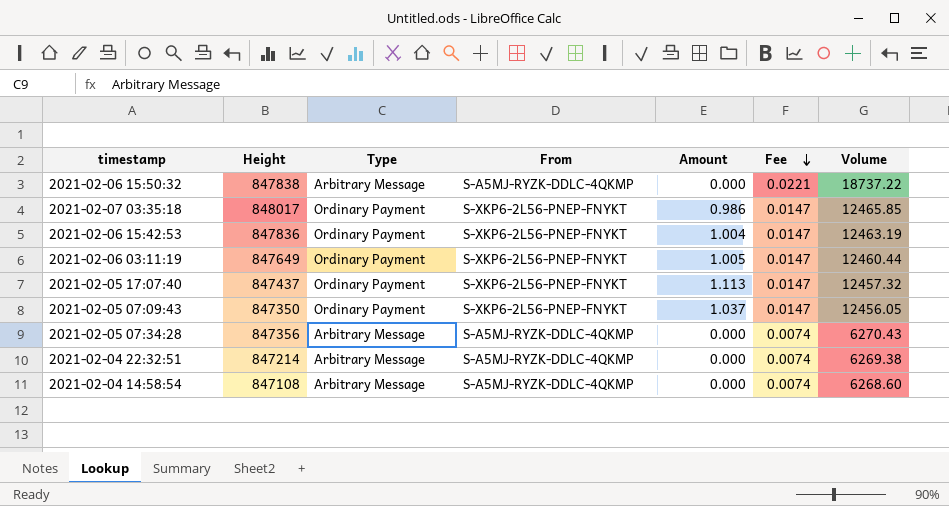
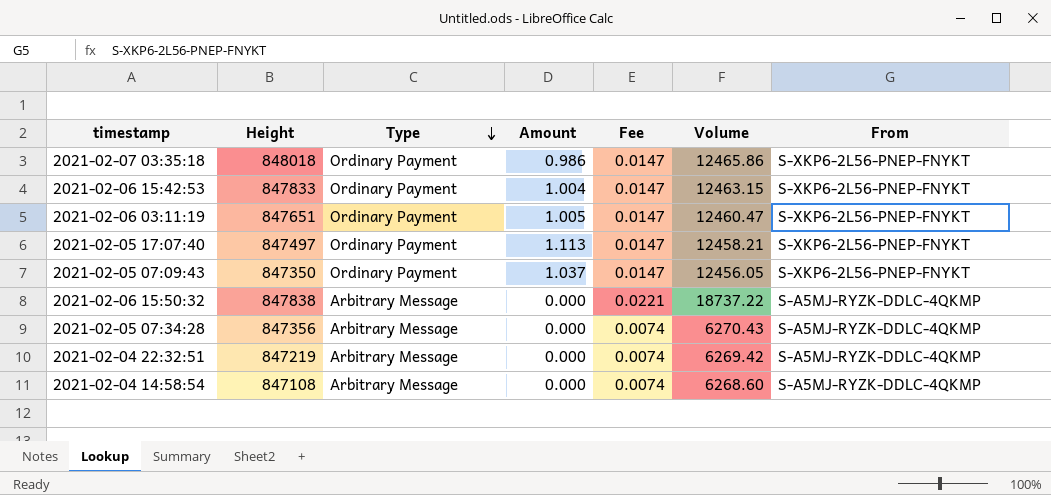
row order: Fee descending -> Type descending
column From | position: 4 -> 7
2021-02-07 03:35:18 | Height: 848017 -> 848018
2021-02-07 03:35:18 | Volume: 12465.85 -> 12465.86
2021-02-06 15:42:53 | Height: 847836 -> 847833
2021-02-06 15:42:53 | Volume: 12463.19 -> 12463.15
2021-02-06 03:11:19 | Height: 847649 -> 847651
2021-02-06 03:11:19 | Volume: 12460.44 -> 12460.47
2021-02-05 17:07:40 | Height: 847437 -> 847497
2021-02-05 17:07:40 | Volume: 12457.32 -> 12458.21
2021-02-04 22:32:51 | Height: 847214 -> 847219
2021-02-04 22:32:51 | Volume: 6269.38 -> 6269.42

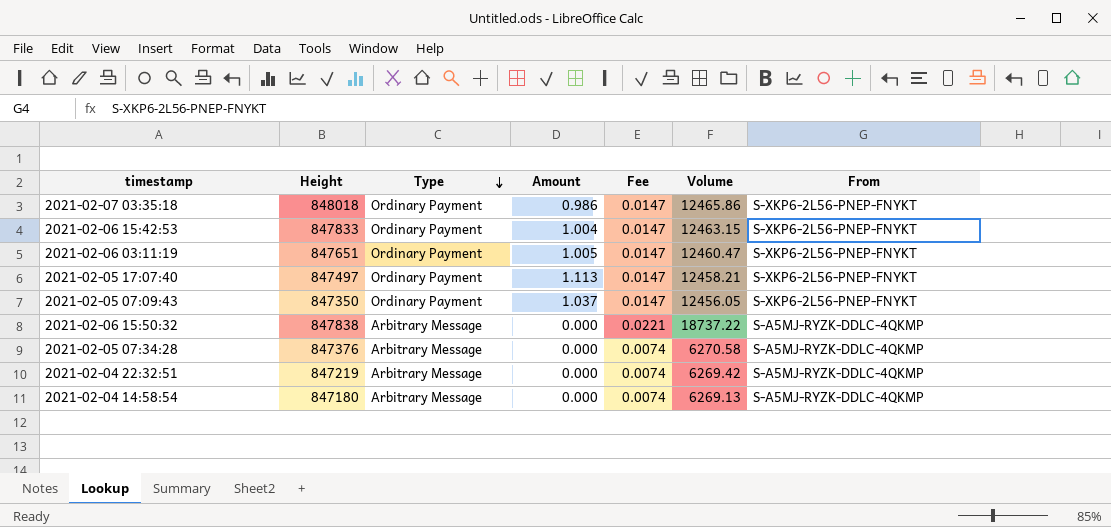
2021-02-05 07:34:28 | Height: 847356 -> 847376
2021-02-05 07:34:28 | Volume: 6270.43 -> 6270.58
2021-02-04 14:58:54 | Height: 847108 -> 847180
2021-02-04 14:58:54 | Volume: 6268.60 -> 6269.13

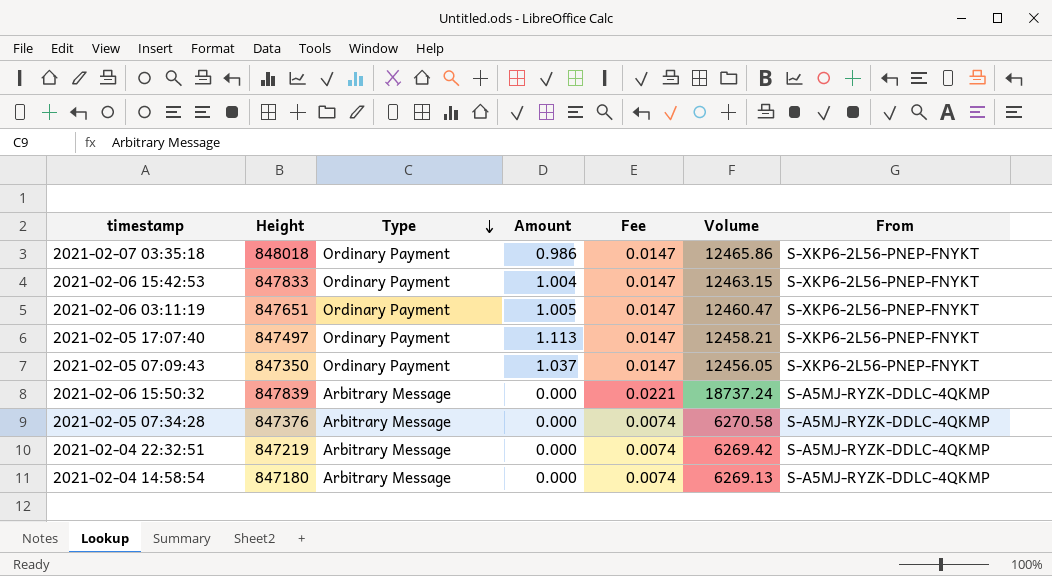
2021-02-06 15:50:32 | Height: 847838 -> 847839
2021-02-06 15:50:32 | Volume: 18737.22 -> 18737.24

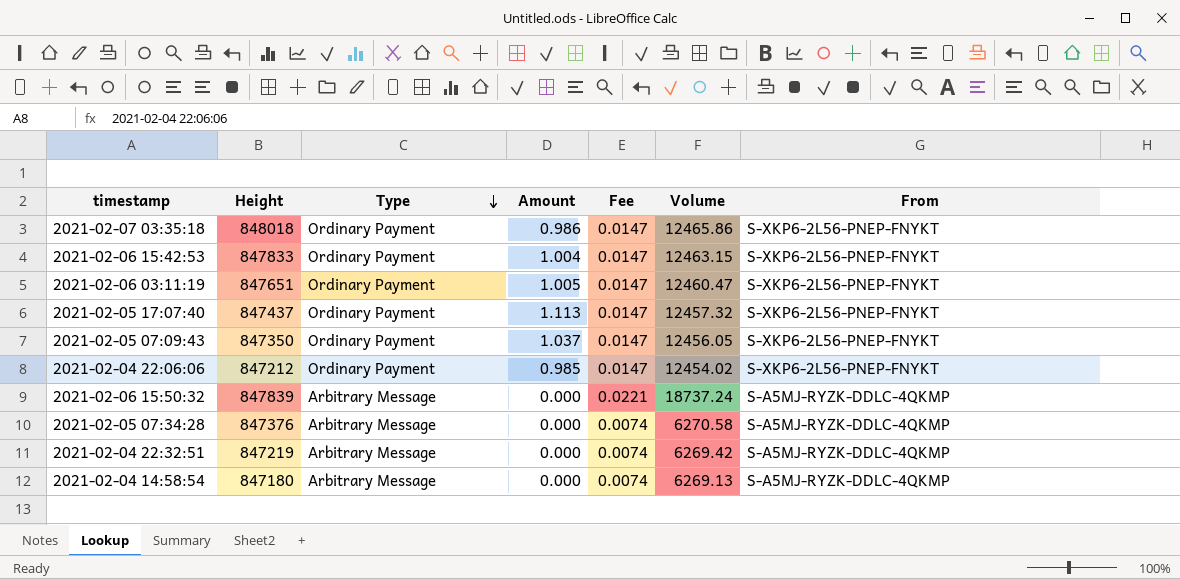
2021-02-05 17:07:40 | Height: 847497 -> 847437
2021-02-05 17:07:40 | Volume: 12458.21 -> 12457.32
row 2021-02-04 22:06:06: none -> 847212 | Ordinary Payment | 0.985 | 0.0147 | 12454.02 | S-XKP6-2L56-PNEP-FNYKT

